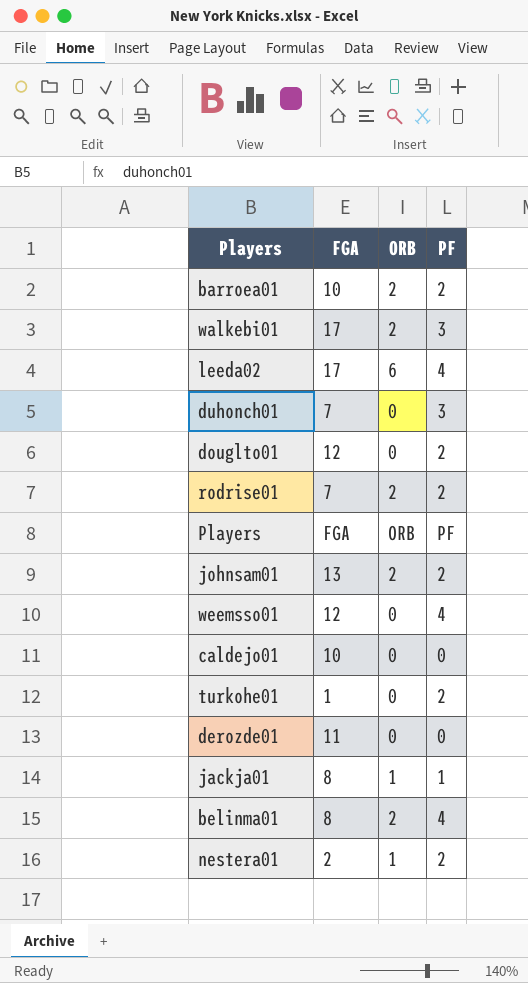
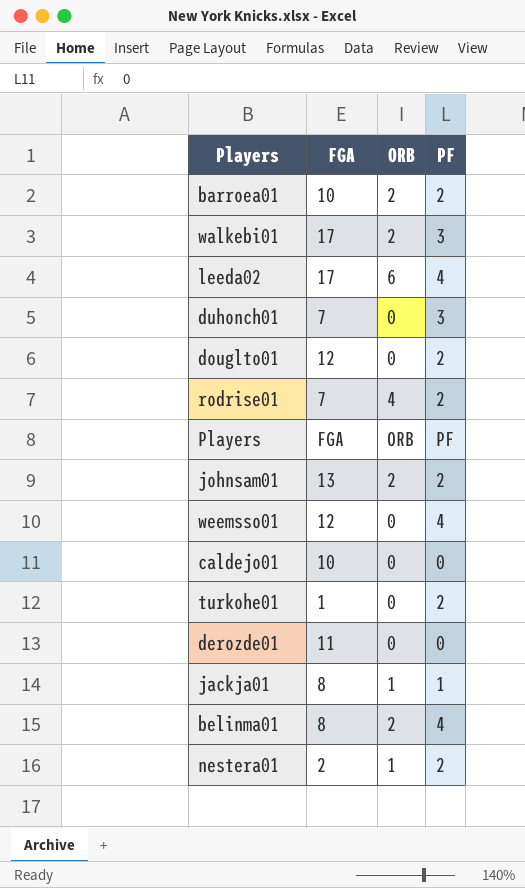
rodrise01 | ORB: 2 -> 4

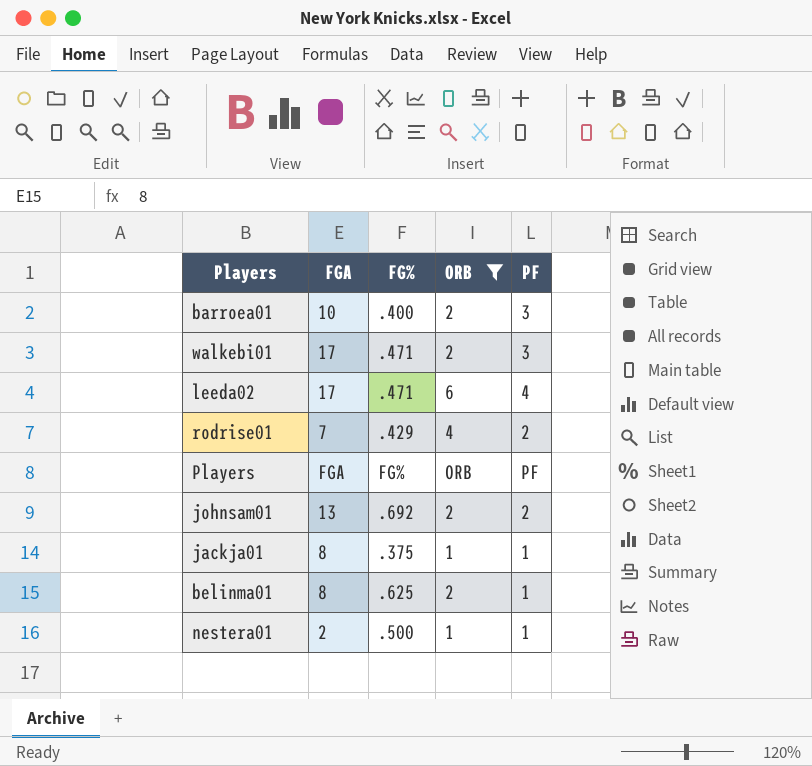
filter: none -> ORB != 0
column FG% | position: none -> 3
barroea01 | PF: 2 -> 3
belinma01 | PF: 4 -> 1
nestera01 | PF: 2 -> 1

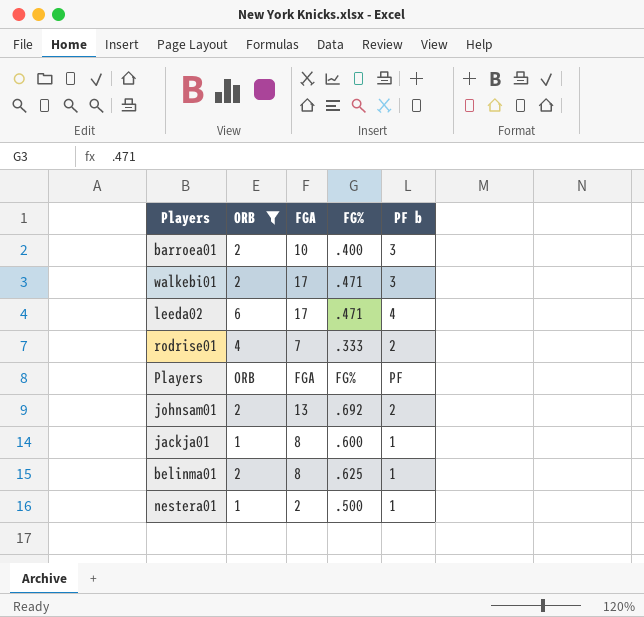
column ORB | position: 4 -> 2
column name: PF -> PF b
rodrise01 | FG%: .429 -> .333
jackja01 | FG%: .375 -> .600

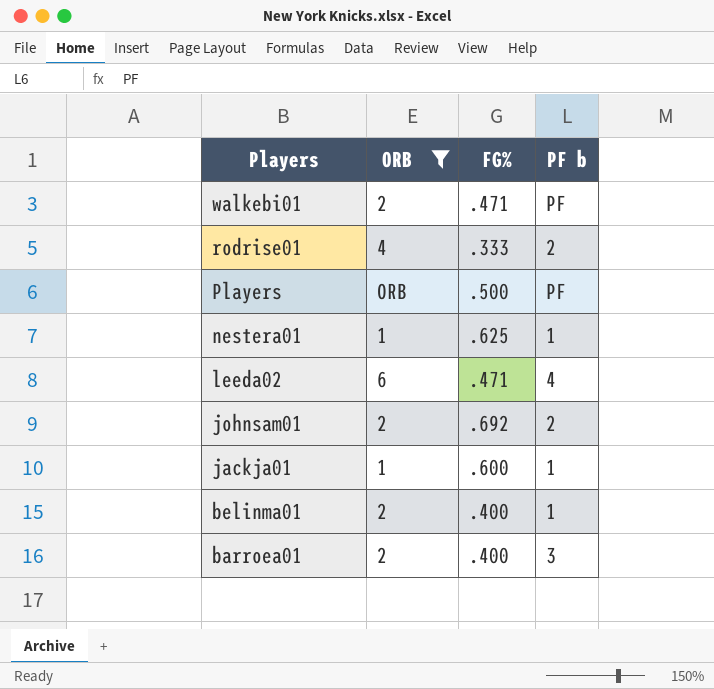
row order: none -> Players descending
column FGA | position: 3 -> none
walkebi01 | PF b: 3 -> PF
Players | FG%: FG% -> .500
nestera01 | FG%: .500 -> .625
belinma01 | FG%: .625 -> .400

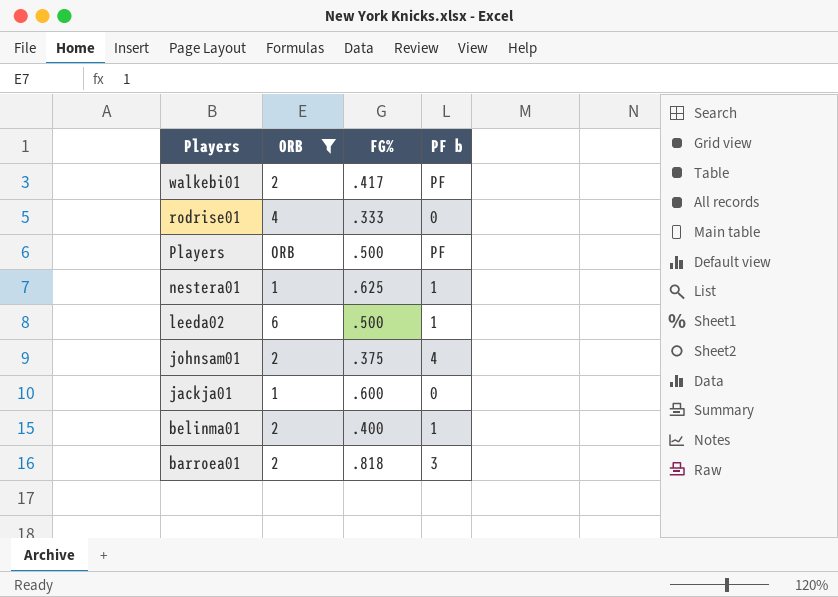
walkebi01 | FG%: .471 -> .417
rodrise01 | PF b: 2 -> 0
leeda02 | FG%: .471 -> .500
leeda02 | PF b: 4 -> 1
johnsam01 | FG%: .692 -> .375
johnsam01 | PF b: 2 -> 4
jackja01 | PF b: 1 -> 0
barroea01 | FG%: .400 -> .818

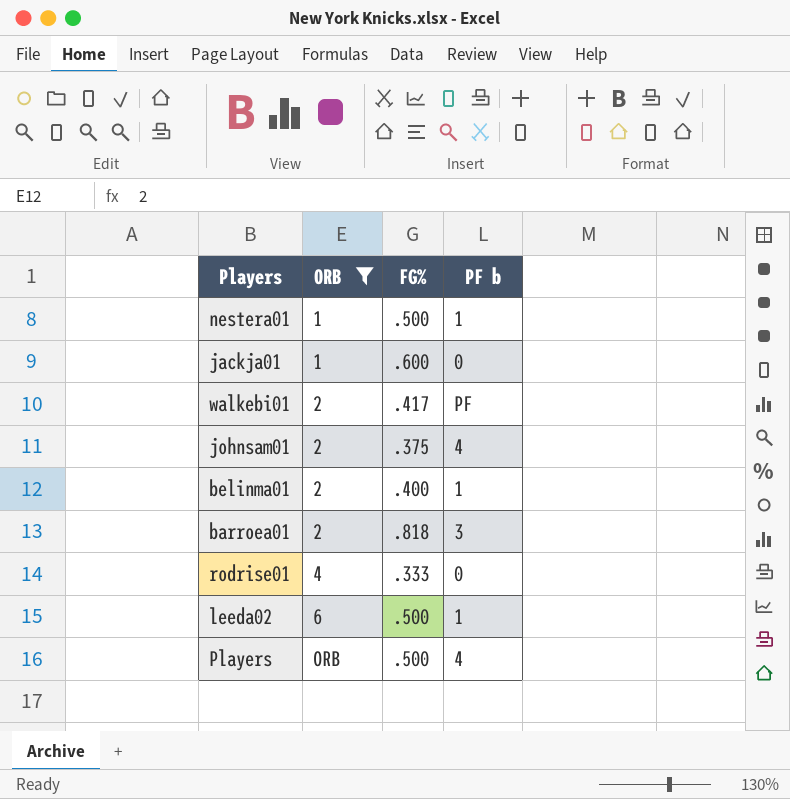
row order: Players descending -> ORB ascending
nestera01 | FG%: .625 -> .500
Players | PF b: PF -> 4

